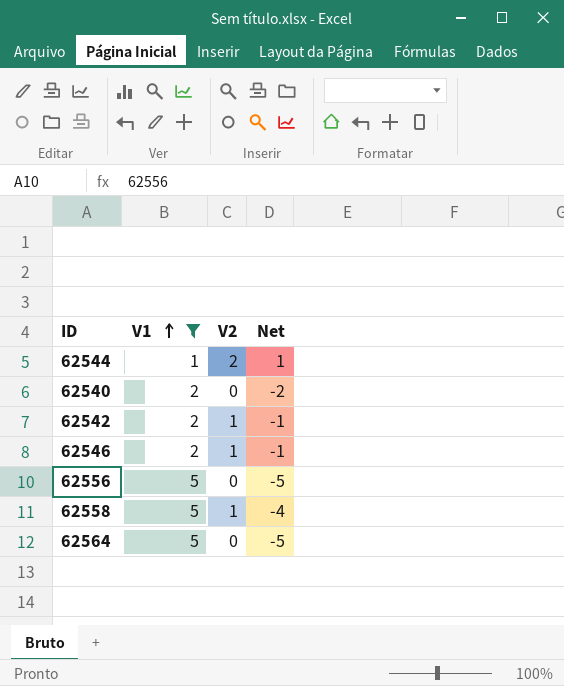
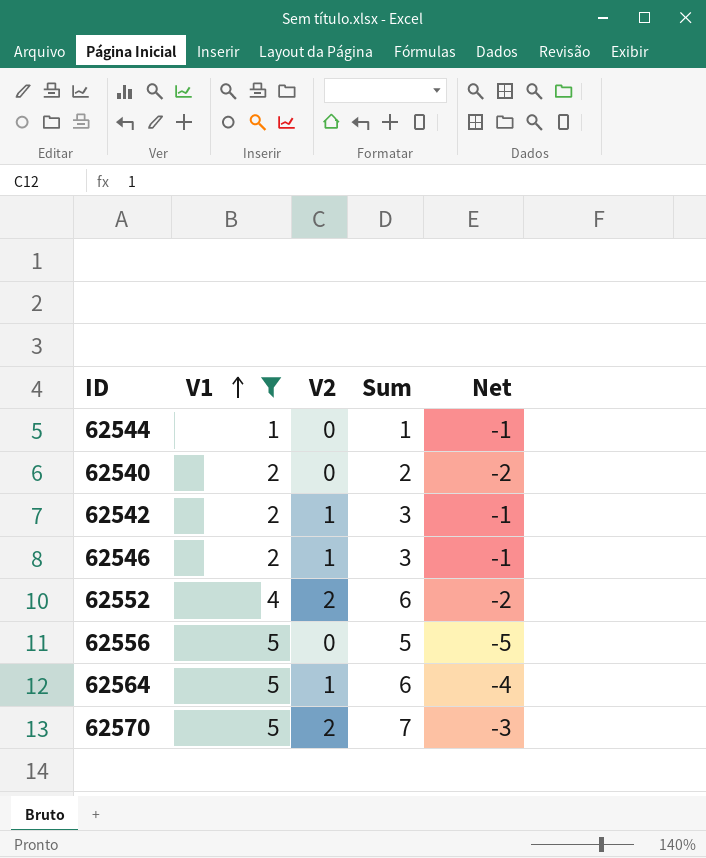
column Sum | formula: none -> [V1] + [V2]
row 62558: 5 | 1 | -4 -> none
62544 | V2: 2 -> 0
62544 | Net: 1 -> -1
row 62552: none -> 4 | 2 | 6 | -2
62564 | V2: 0 -> 1
62564 | Net: -5 -> -4
row 62570: none -> 5 | 2 | 7 | -3

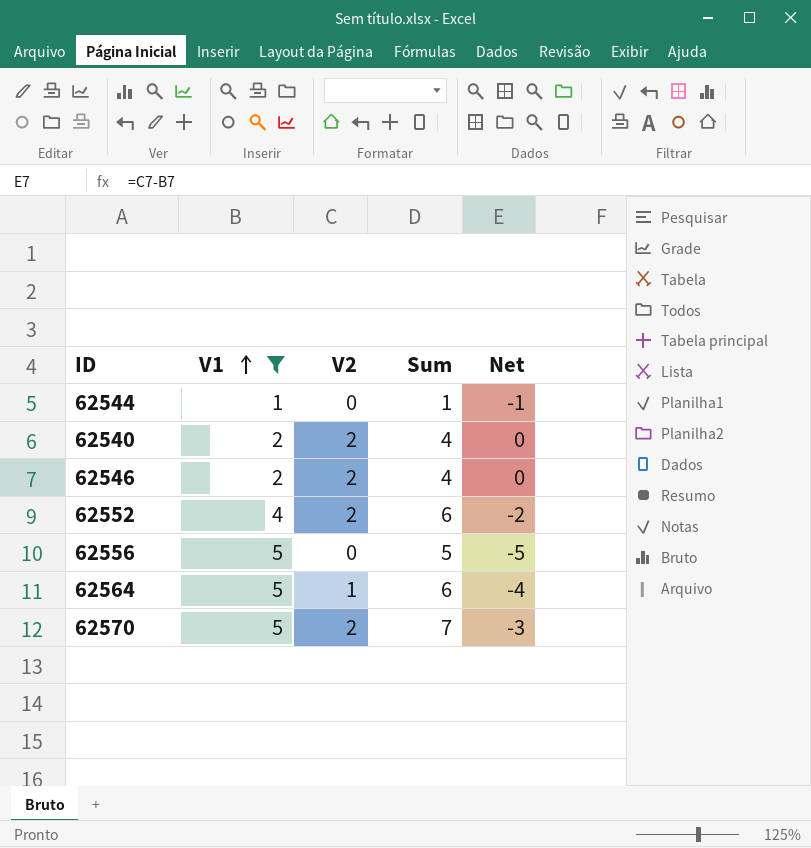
row 62542: 2 | 1 | 3 | -1 -> none
62540 | V2: 0 -> 2
62540 | Sum: 2 -> 4
62540 | Net: -2 -> 0
62546 | V2: 1 -> 2
62546 | Sum: 3 -> 4
62546 | Net: -1 -> 0

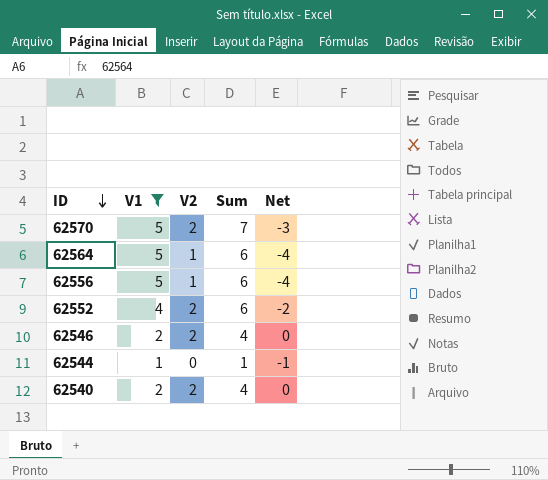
row order: V1 ascending -> ID descending
62556 | V2: 0 -> 1
62556 | Sum: 5 -> 6
62556 | Net: -5 -> -4

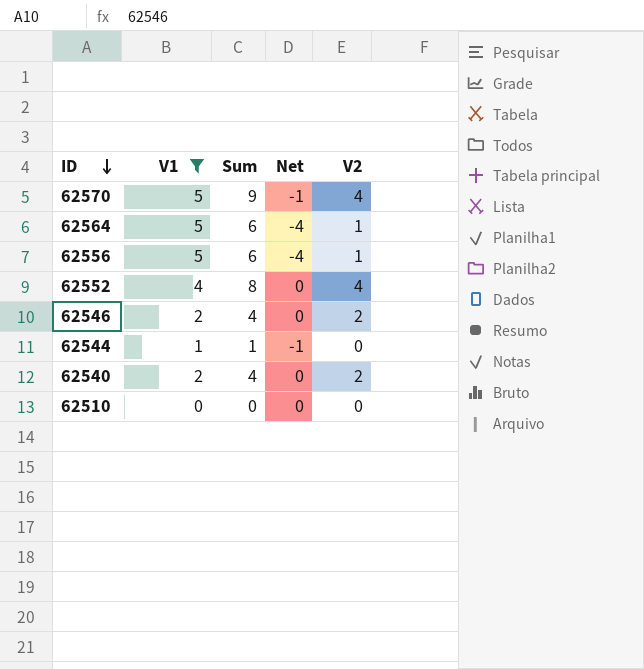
column V2 | position: 3 -> 5
62570 | Sum: 7 -> 9
62570 | Net: -3 -> -1
62570 | V2: 2 -> 4
62552 | Sum: 6 -> 8
62552 | Net: -2 -> 0
62552 | V2: 2 -> 4
row 62510: none -> 0 | 0 | 0 | 0

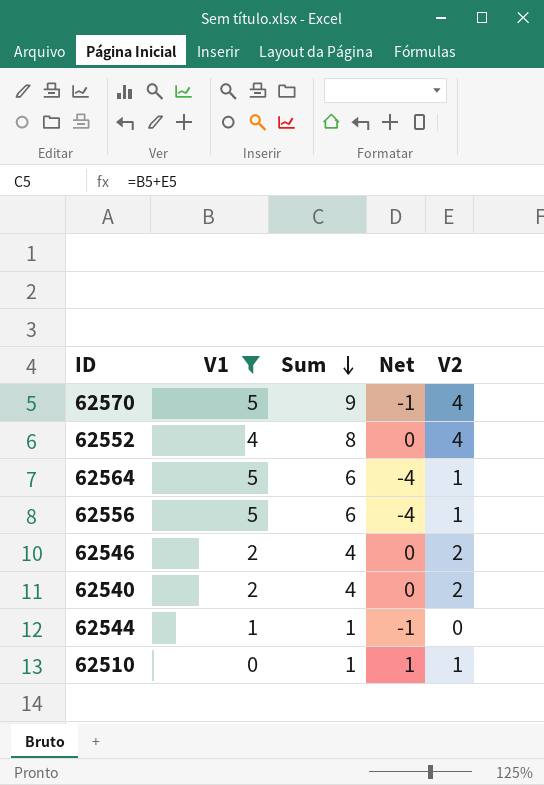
row order: ID descending -> Sum descending
62510 | Sum: 0 -> 1
62510 | Net: 0 -> 1
62510 | V2: 0 -> 1

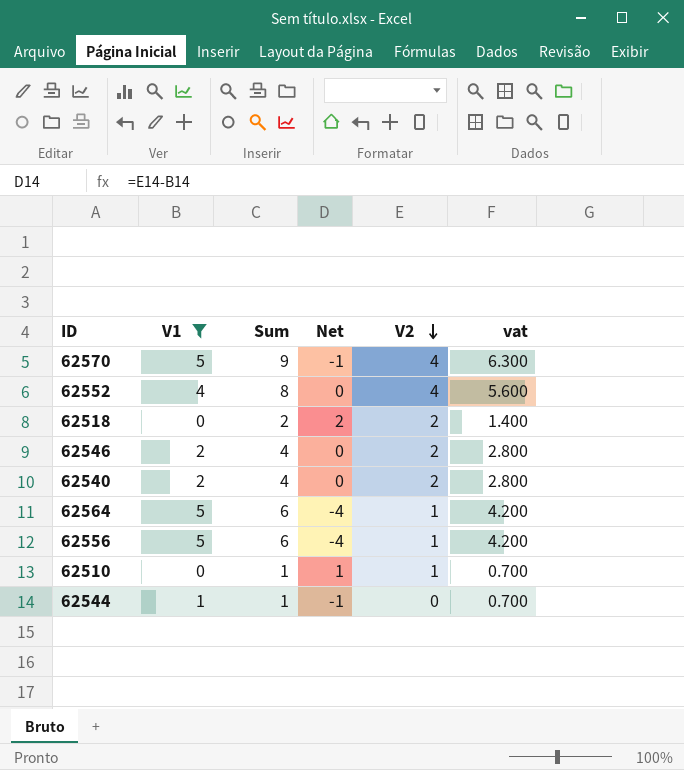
row order: Sum descending -> V2 descending
column vat | formula: none -> [Sum] * 0.7
row 62518: none -> 0 | 2 | 2 | 2 | 1.400

